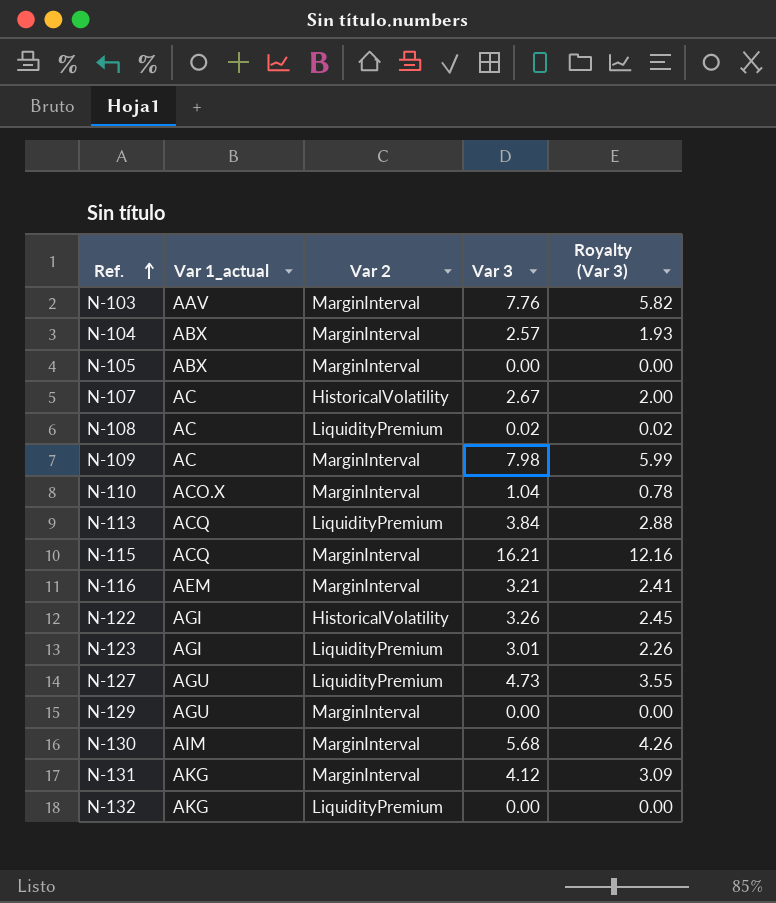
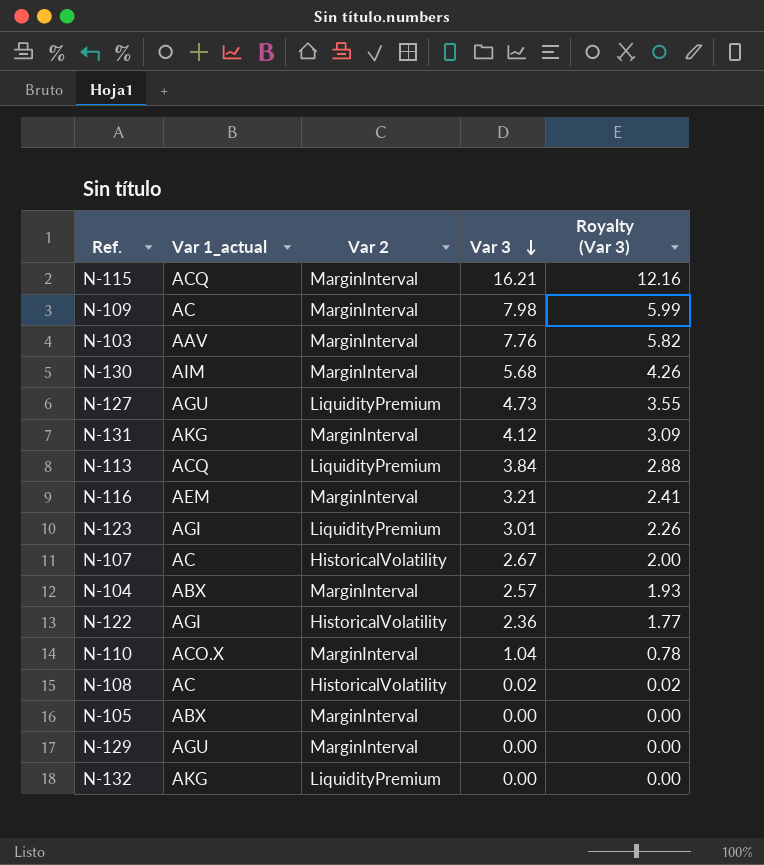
row order: Ref. ascending -> Var 3 descending
N-122 | Var 3: 3.26 -> 2.36
N-122 | Royalty (Var 3): 2.45 -> 1.77
N-108 | Var 2: LiquidityPremium -> HistoricalVolatility

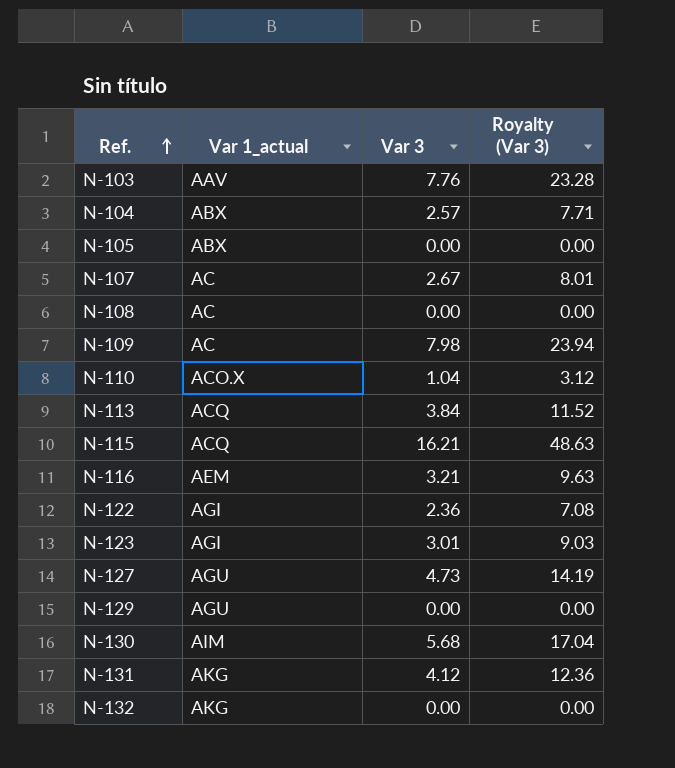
row order: Var 3 descending -> Ref. ascending
column Var 2 | position: 3 -> none
column Royalty (Var 3) | formula: [Var 3] * 0.75 -> [Var 3] * 3
N-108 | Var 3: 0.02 -> 0.00

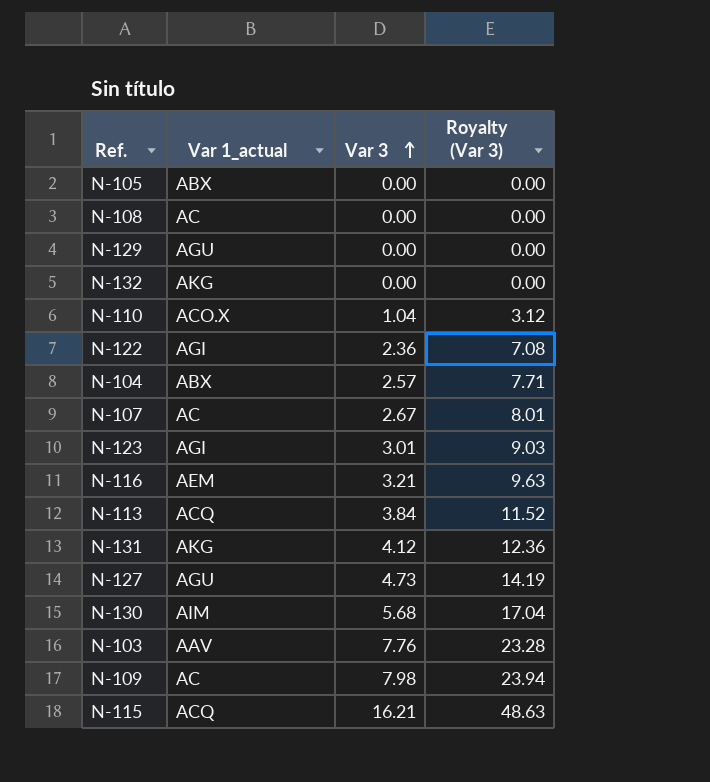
row order: Ref. ascending -> Var 3 ascending

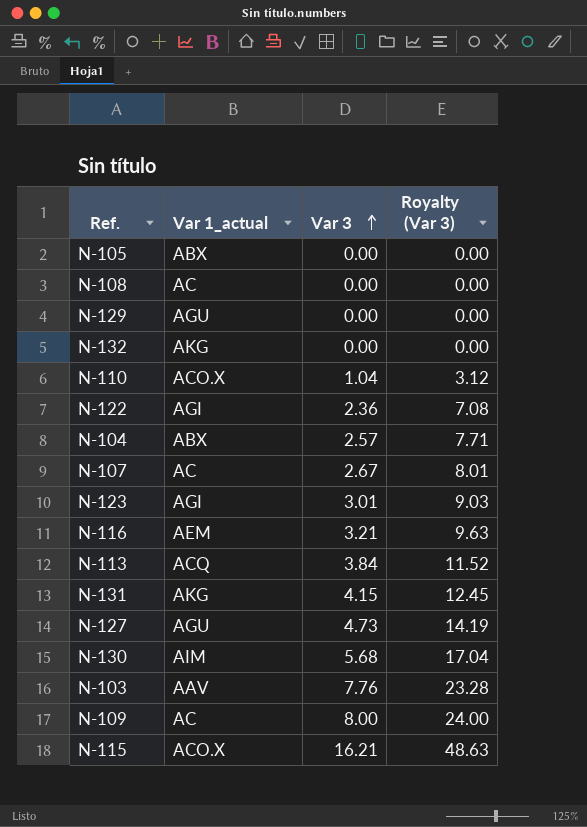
N-131 | Var 3: 4.12 -> 4.15
N-131 | Royalty (Var 3): 12.36 -> 12.45
N-109 | Var 3: 7.98 -> 8.00
N-109 | Royalty (Var 3): 23.94 -> 24.00
N-115 | Var 1_actual: ACQ -> ACO.X

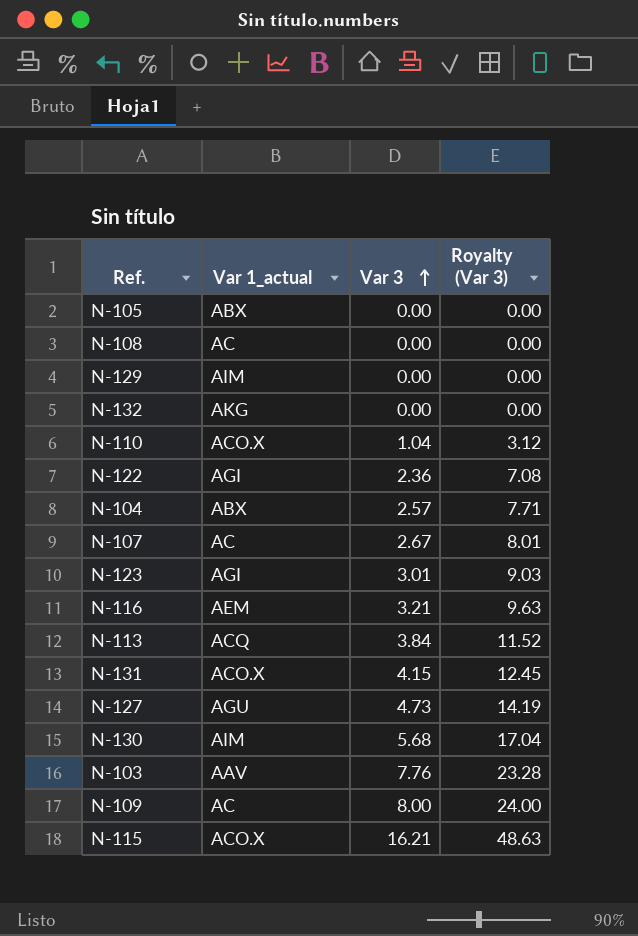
N-129 | Var 1_actual: AGU -> AIM
N-131 | Var 1_actual: AKG -> ACO.X

